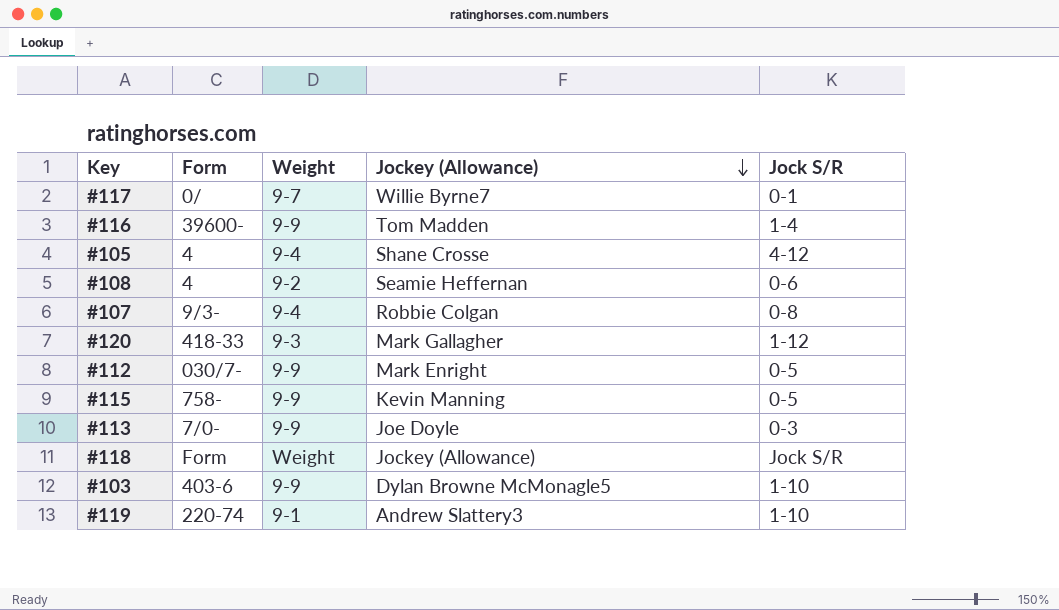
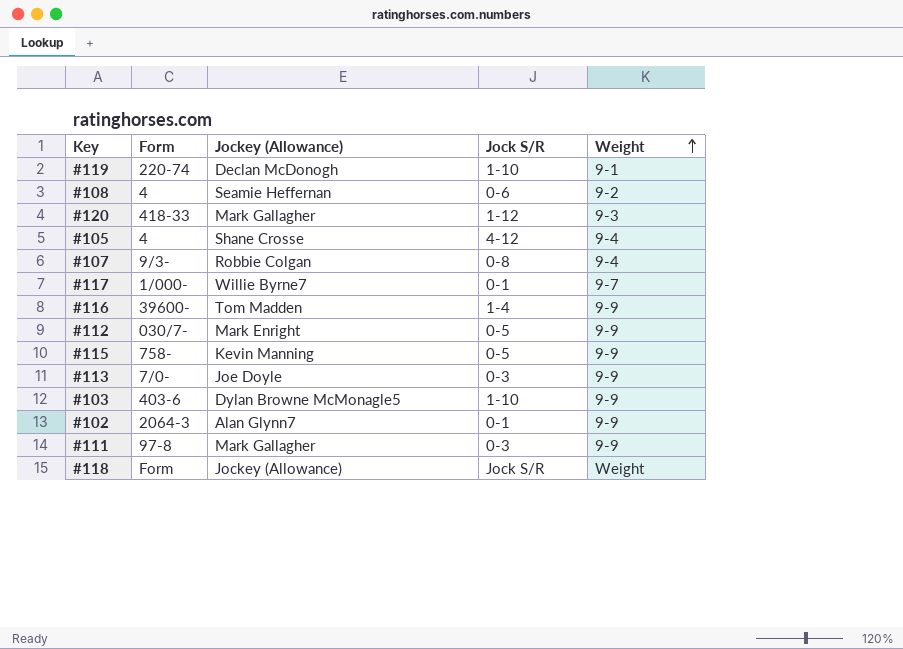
row order: Jockey (Allowance) descending -> Weight ascending
column Weight | position: 3 -> 5
#119 | Jockey (Allowance): Andrew Slattery3 -> Declan McDonogh
#117 | Form: 0/ -> 1/000-
row #102: none -> 2064-3 | Alan Glynn7 | 0-1 | 9-9
row #111: none -> 97-8 | Mark Gallagher | 0-3 | 9-9

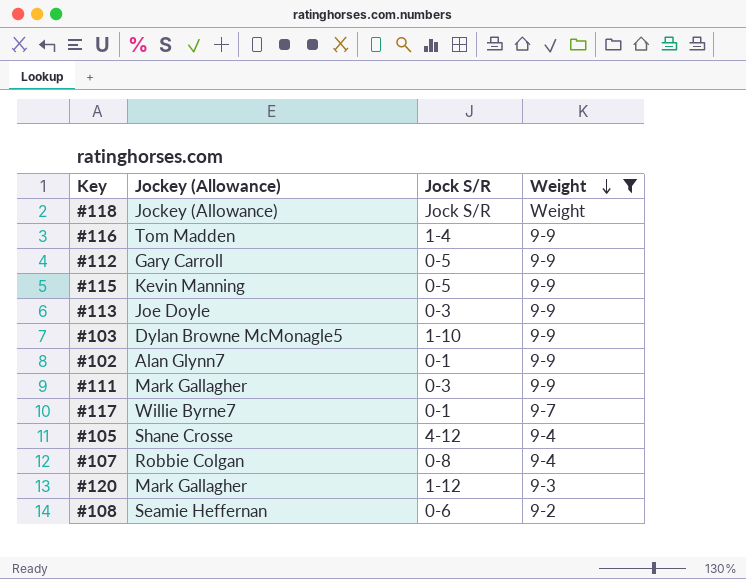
filter: none -> Weight != 9-1
row order: Weight ascending -> Weight descending
column Form | position: 2 -> none
#112 | Jockey (Allowance): Mark Enright -> Gary Carroll

